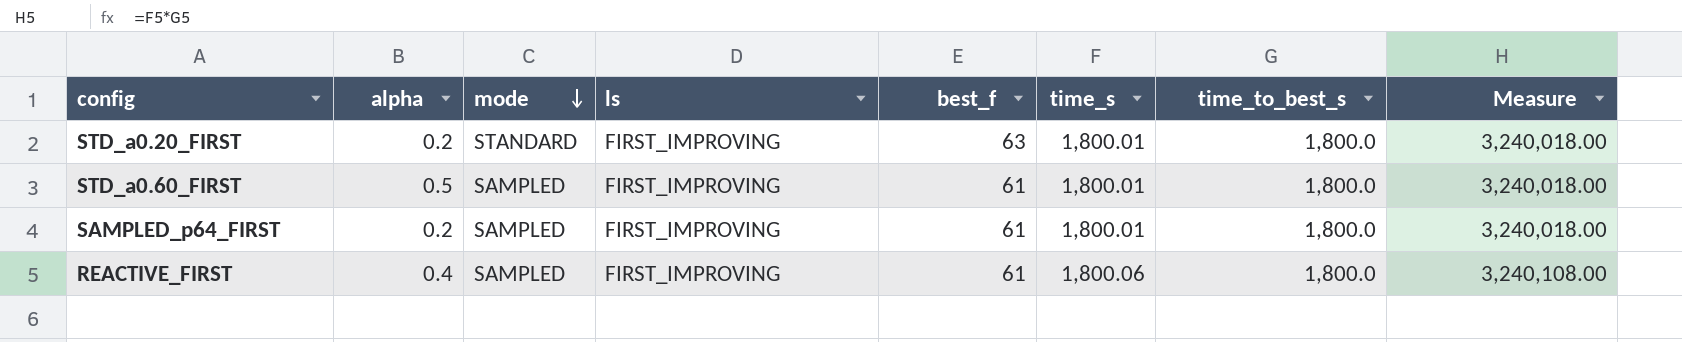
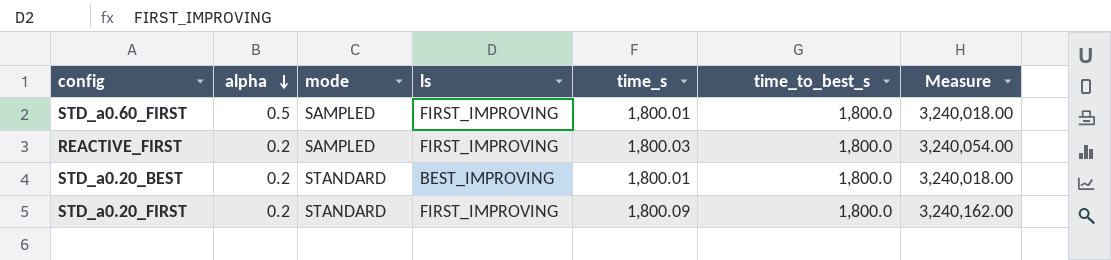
row order: mode descending -> alpha descending
column best_f | position: 5 -> none
row SAMPLED_p64_FIRST: 0.2 | SAMPLED | FIRST_IMPROVING | 61 | 1,800.01 | 1,800.0 | 3,240,018.00 -> none
REACTIVE_FIRST | alpha: 0.4 -> 0.2
REACTIVE_FIRST | time_s: 1,800.06 -> 1,800.03
REACTIVE_FIRST | Measure: 3,240,108.00 -> 3,240,054.00
row STD_a0.20_BEST: none -> 0.2 | STANDARD | BEST_IMPROVING | 1,800.01 | 1,800.0 | 3,240,018.00
STD_a0.20_FIRST | time_s: 1,800.01 -> 1,800.09
STD_a0.20_FIRST | Measure: 3,240,018.00 -> 3,240,162.00

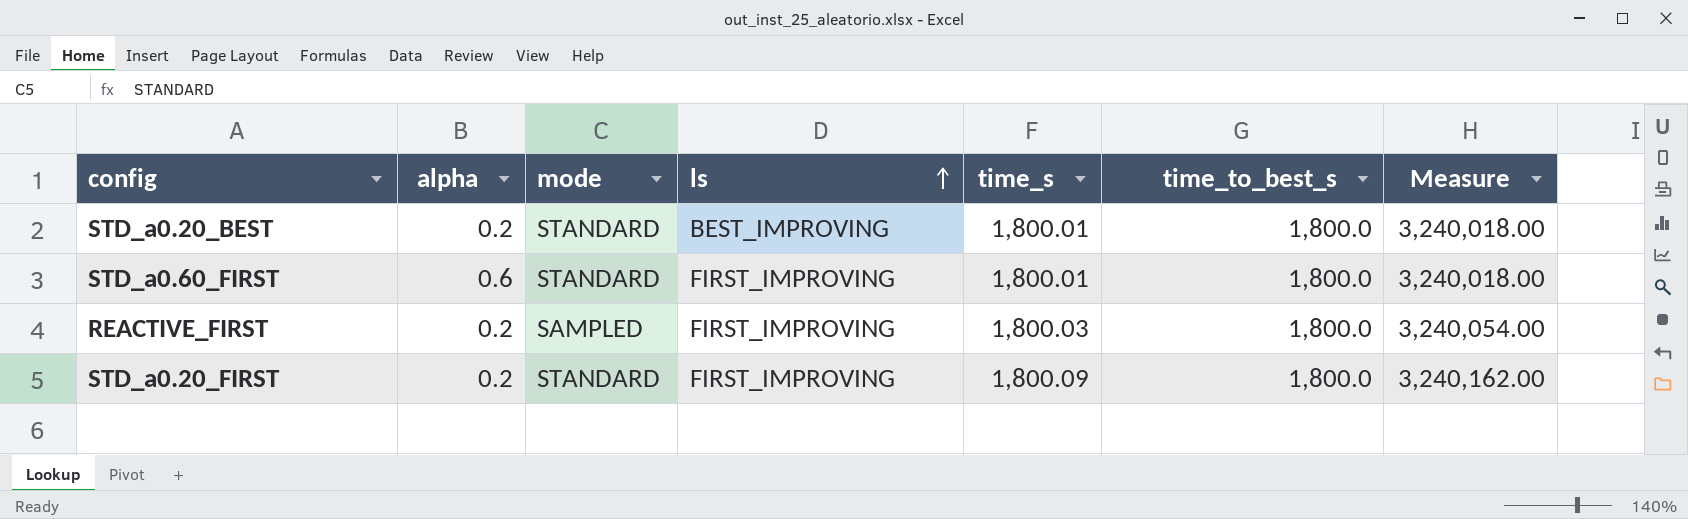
row order: alpha descending -> ls ascending
STD_a0.60_FIRST | alpha: 0.5 -> 0.6
STD_a0.60_FIRST | mode: SAMPLED -> STANDARD

